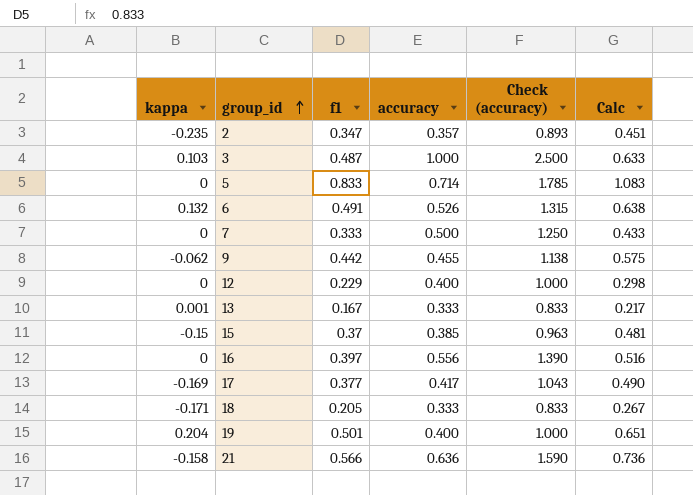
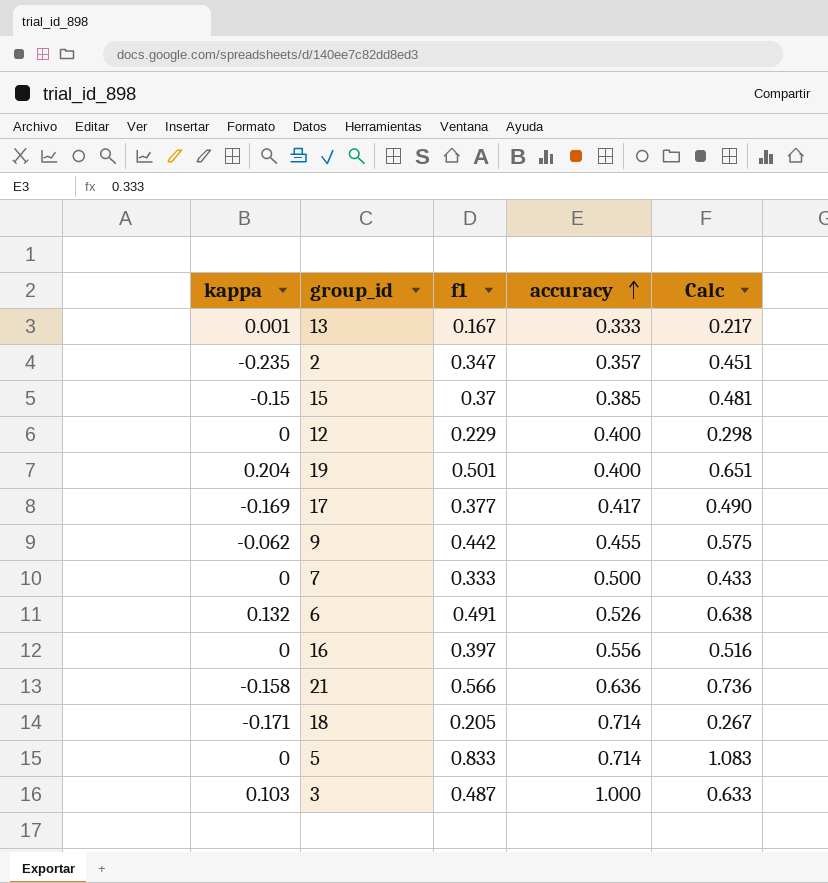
row order: group_id ascending -> accuracy ascending
column Check (accuracy) | formula: [accuracy] * 2.5 -> none
18 | accuracy: 0.333 -> 0.714

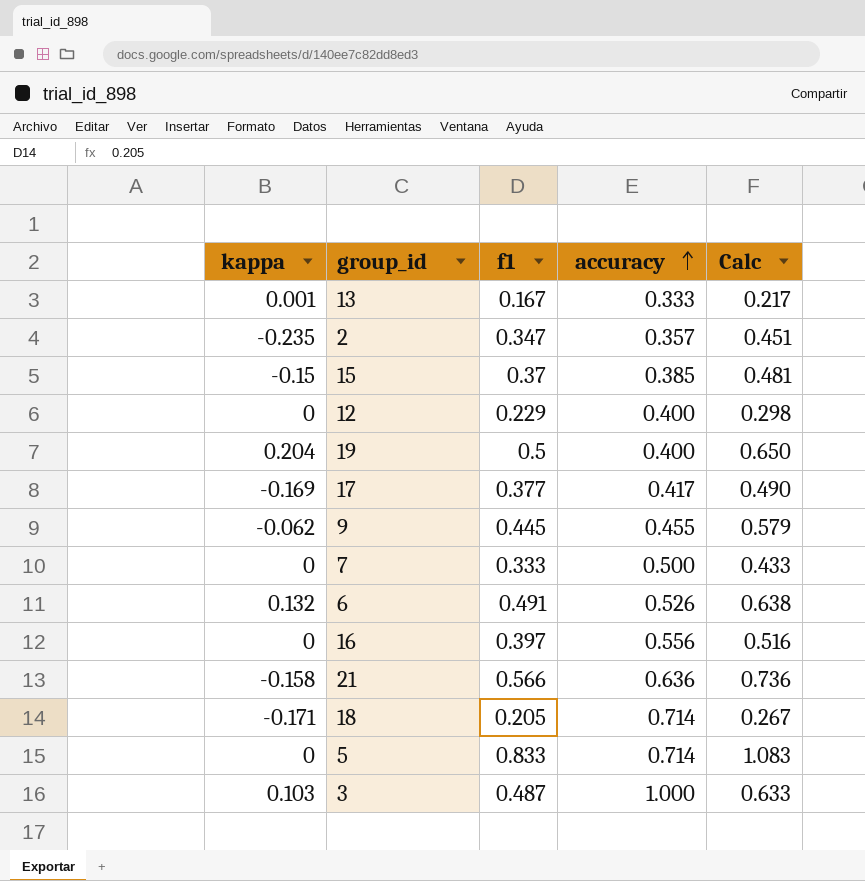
19 | f1: 0.501 -> 0.5
19 | Calc: 0.651 -> 0.650
9 | f1: 0.442 -> 0.445
9 | Calc: 0.575 -> 0.579

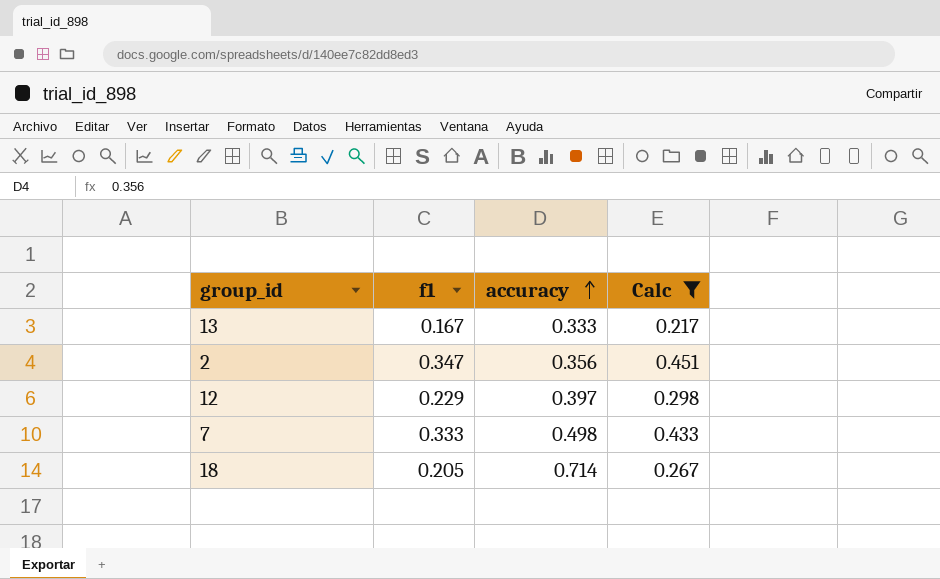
filter: none -> Calc <= 0.451
column kappa | position: 1 -> none
2 | accuracy: 0.357 -> 0.356
12 | accuracy: 0.400 -> 0.397
7 | accuracy: 0.500 -> 0.498

